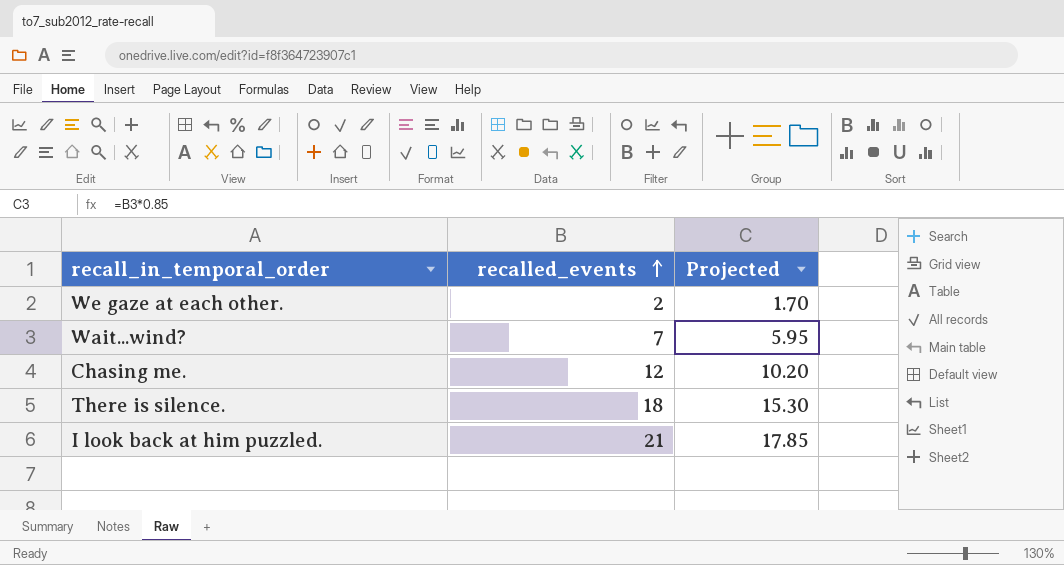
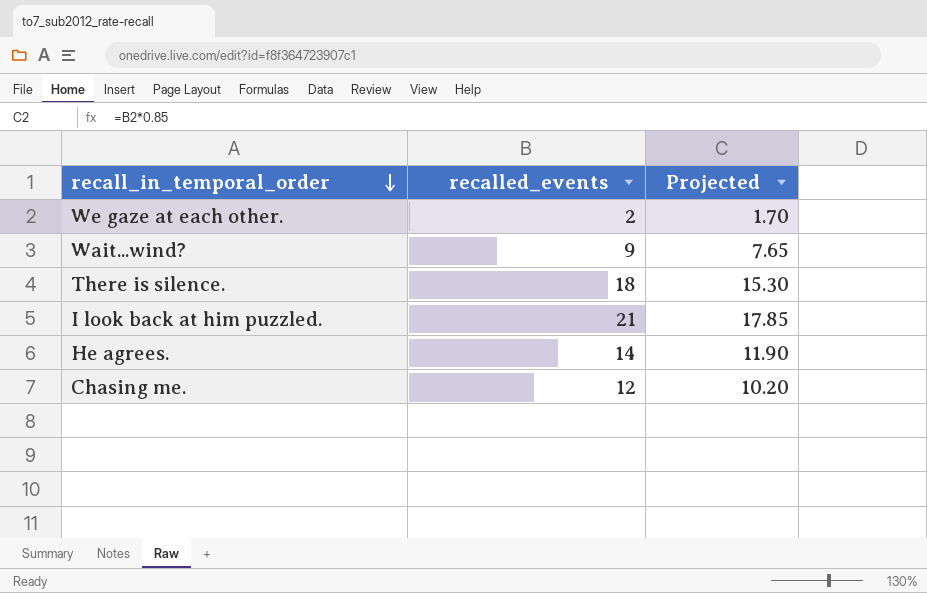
row order: recalled_events ascending -> recall_in_temporal_order descending
Wait...wind? | recalled_events: 7 -> 9
Wait...wind? | Projected: 5.95 -> 7.65
row He agrees.: none -> 14 | 11.90

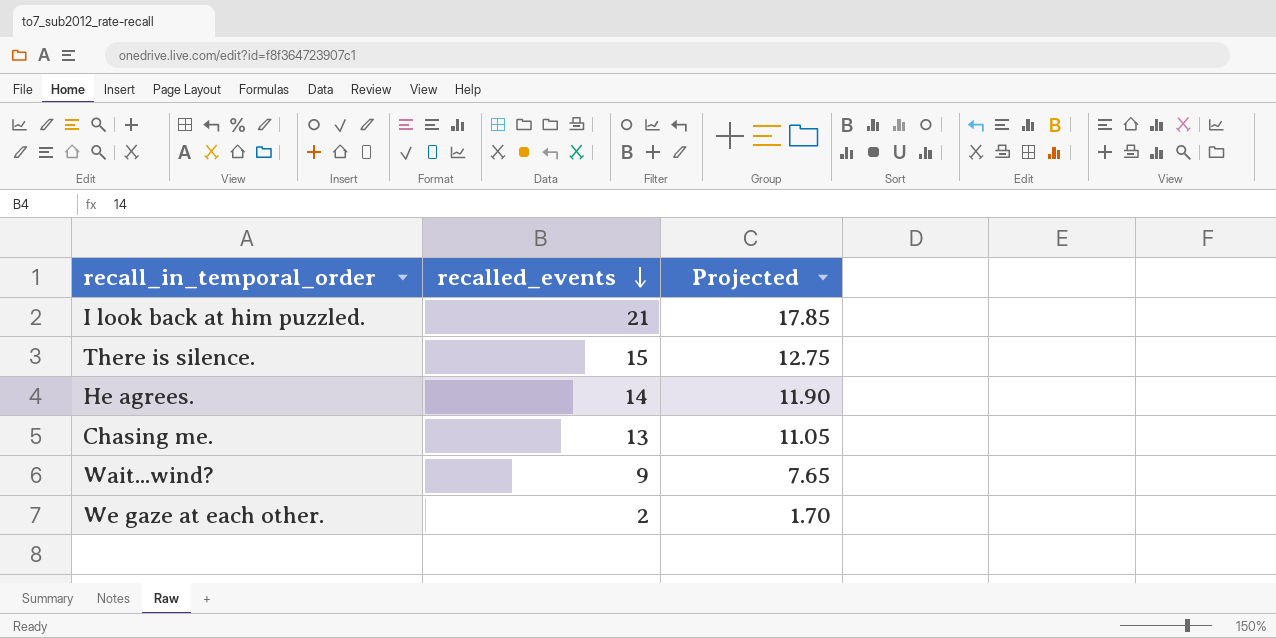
row order: recall_in_temporal_order descending -> recalled_events descending
There is silence. | recalled_events: 18 -> 15
There is silence. | Projected: 15.30 -> 12.75
Chasing me. | recalled_events: 12 -> 13
Chasing me. | Projected: 10.20 -> 11.05

